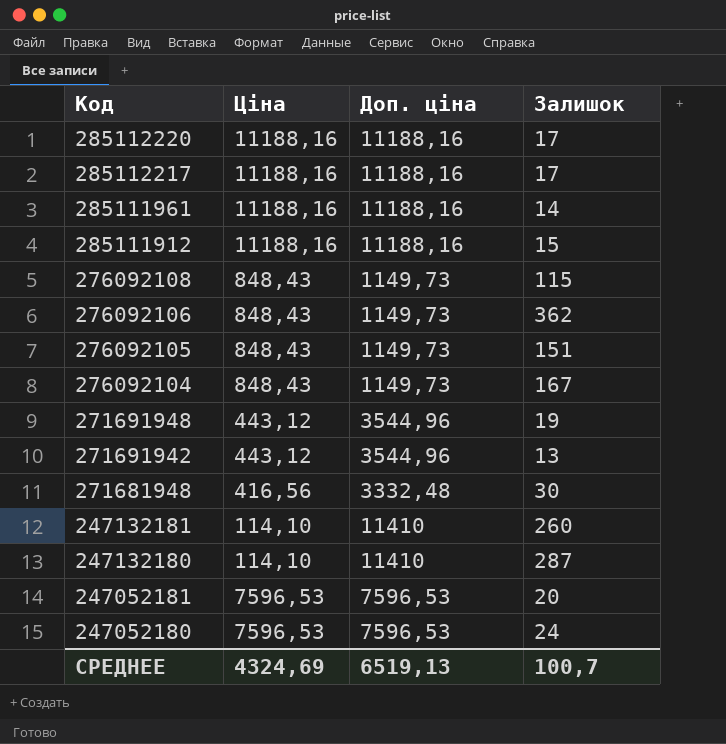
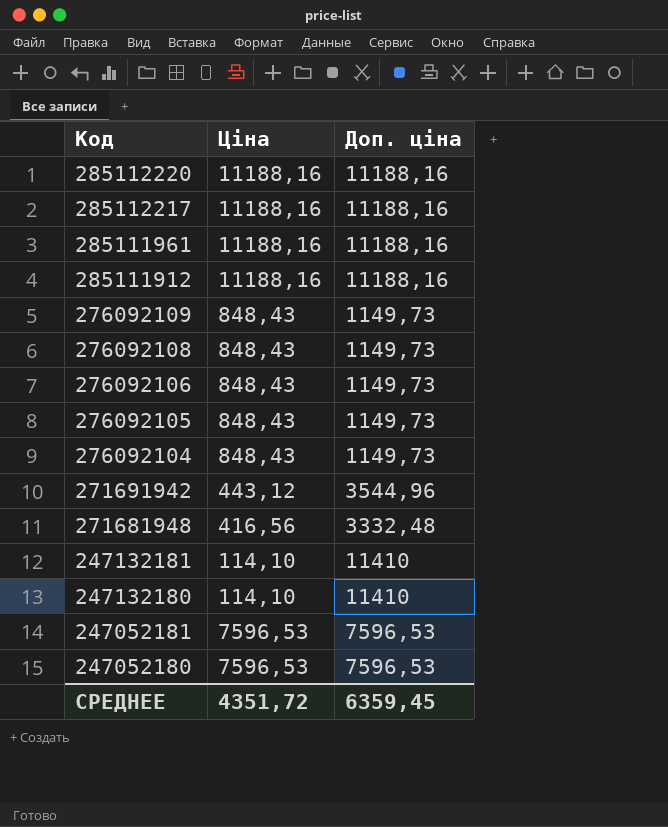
column Залишок | position: 4 -> none
row 271691948: 443,12 | 3544,96 | 19 -> none
row 276092109: none -> 848,43 | 1149,73
СРЕДНЕЕ | Ціна: 4324,69 -> 4351,72
СРЕДНЕЕ | Доп. ціна: 6519,13 -> 6359,45

